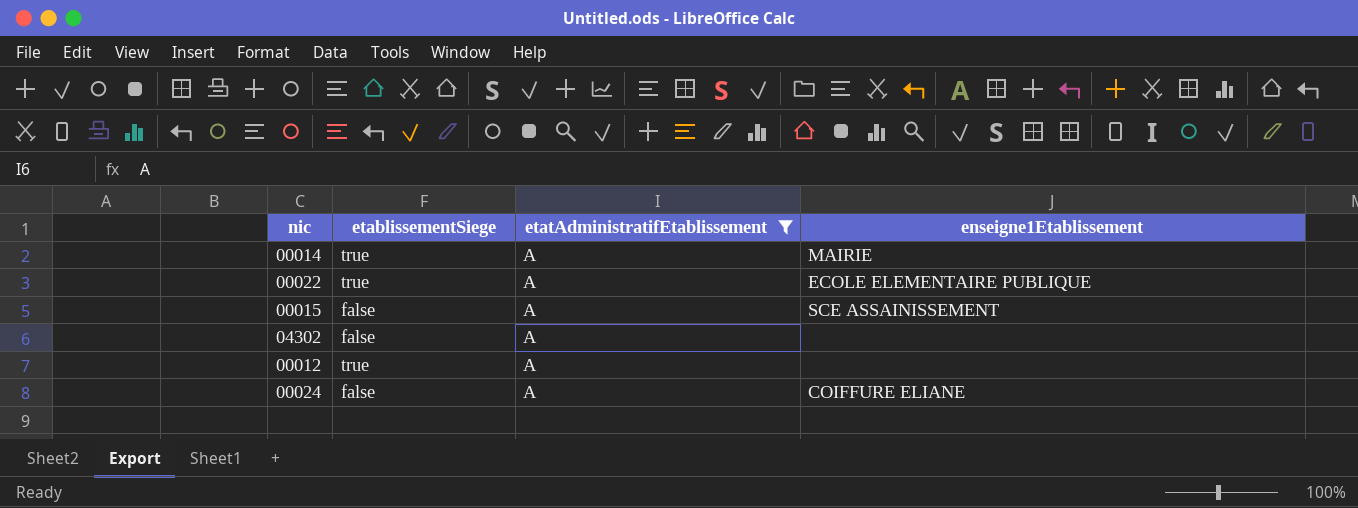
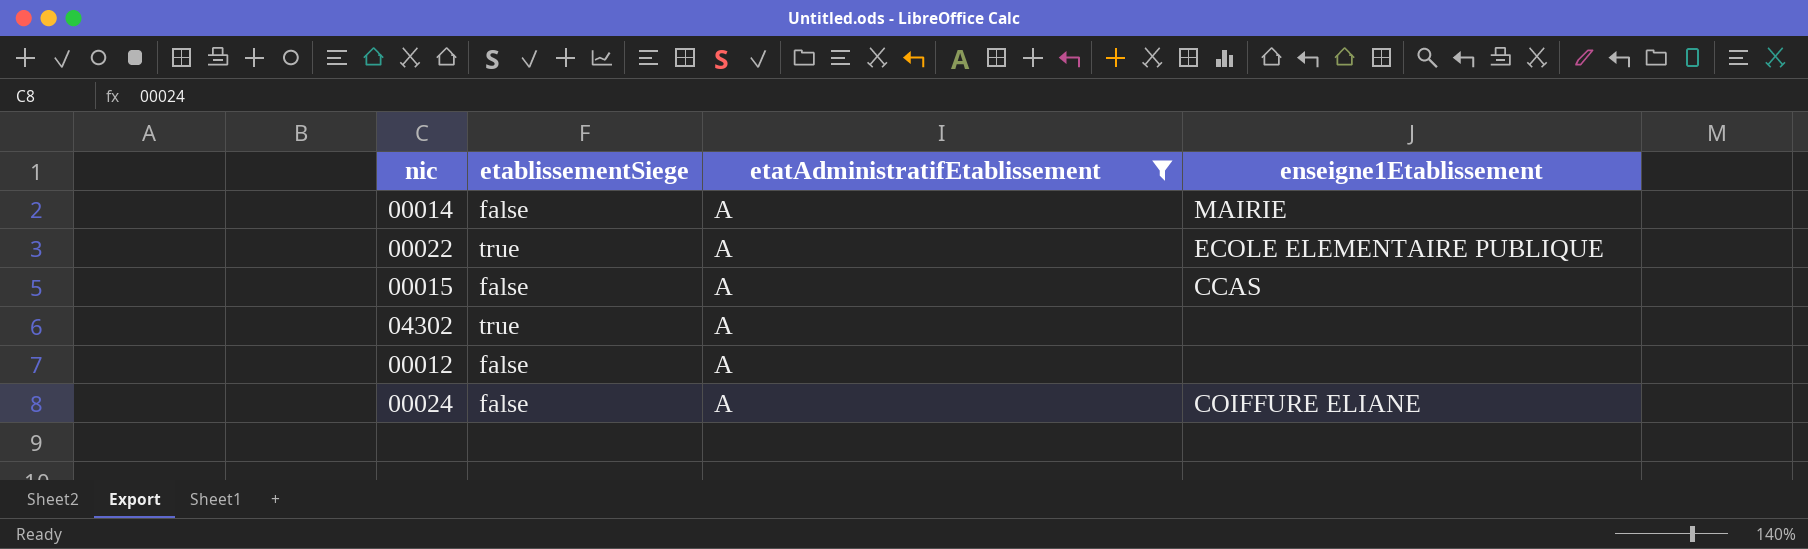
00014 | etablissementSiege: true -> false
00015 | enseigne1Etablissement: SCE ASSAINISSEMENT -> CCAS
04302 | etablissementSiege: false -> true
00012 | etablissementSiege: true -> false

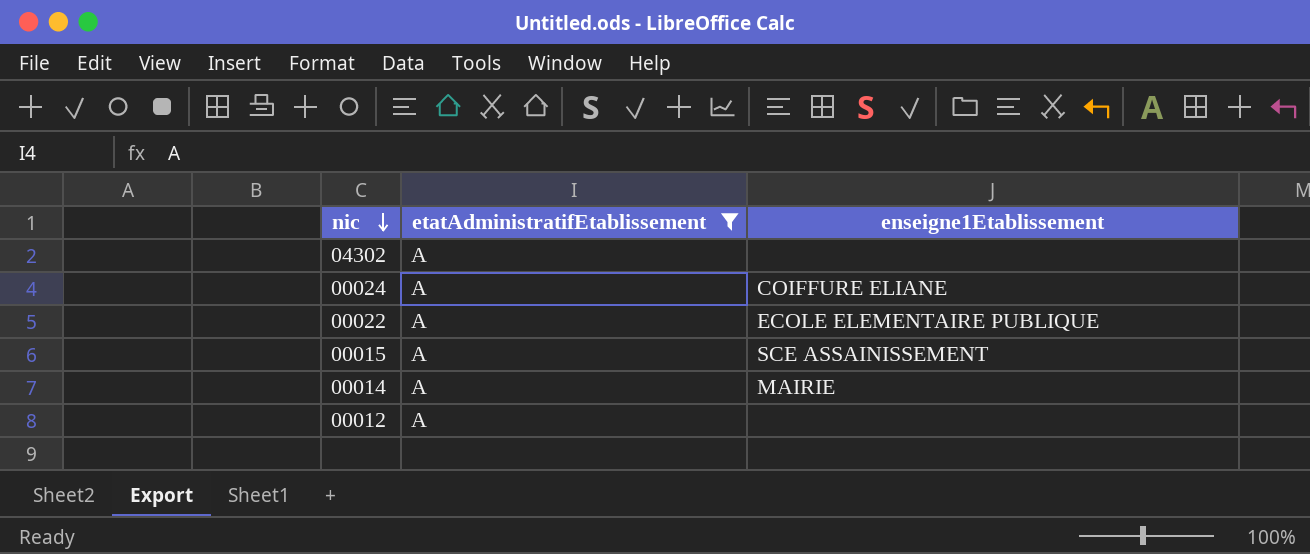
row order: none -> nic descending
column etablissementSiege | position: 2 -> none
00015 | enseigne1Etablissement: CCAS -> SCE ASSAINISSEMENT

